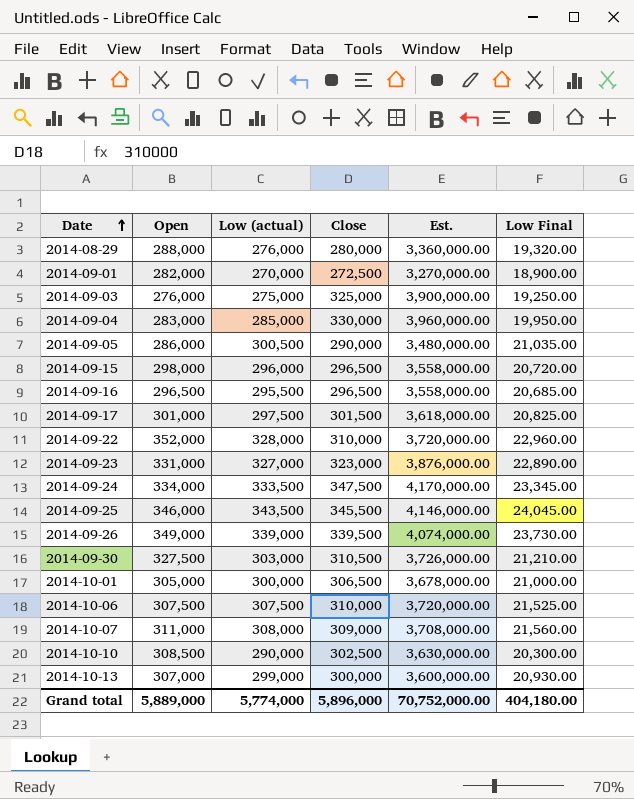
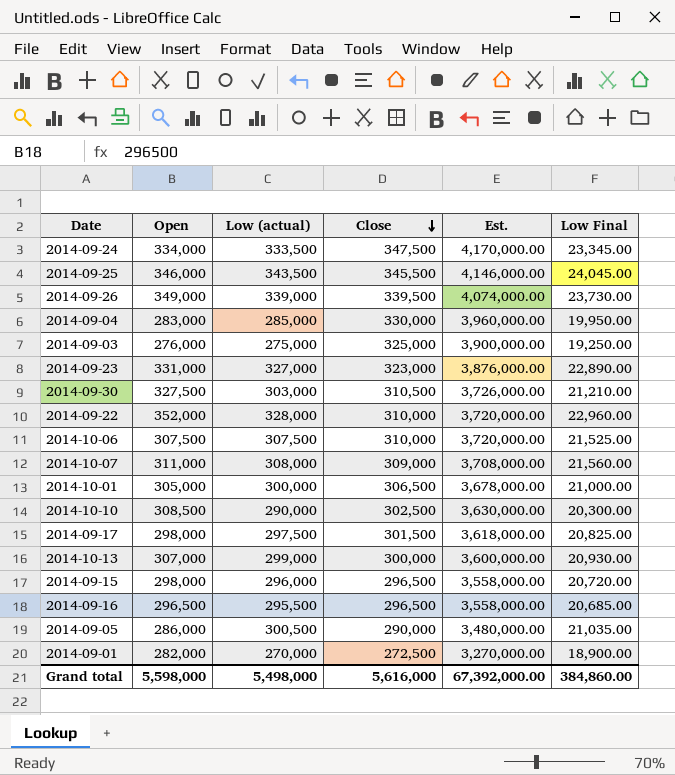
row order: Date ascending -> Close descending
row 2014-08-29: 288,000 | 276,000 | 280,000 | 3,360,000.00 | 19,320.00 -> none
2014-09-17 | Open: 301,000 -> 298,000
Grand total | Open: 5,889,000 -> 5,598,000
Grand total | Low (actual): 5,774,000 -> 5,498,000
Grand total | Close: 5,896,000 -> 5,616,000
Grand total | Est.: 70,752,000.00 -> 67,392,000.00
Grand total | Low Final: 404,180.00 -> 384,860.00

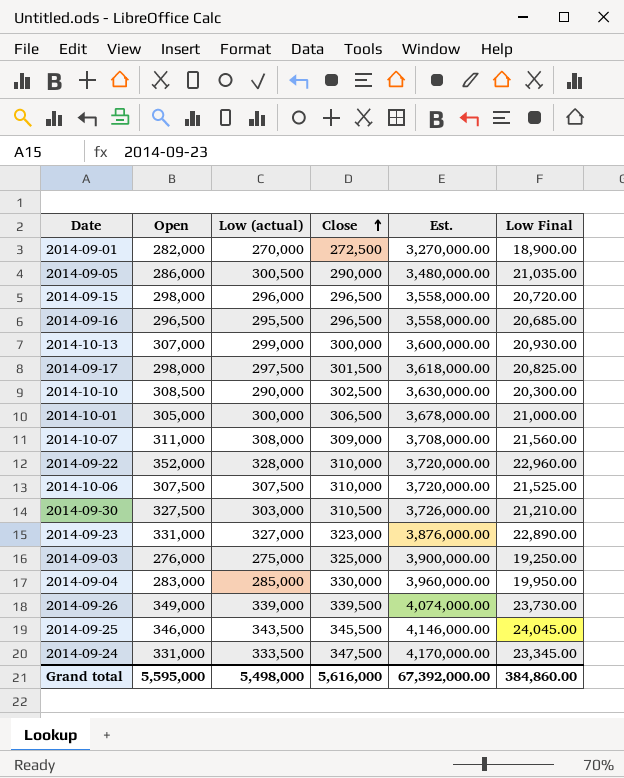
row order: Close descending -> Close ascending
2014-09-24 | Open: 334,000 -> 331,000
Grand total | Open: 5,598,000 -> 5,595,000

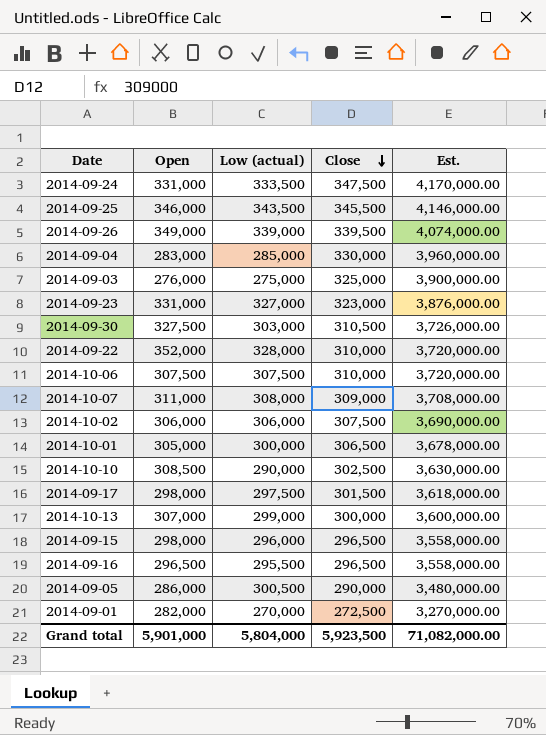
row order: Close ascending -> Close descending
column Low Final | formula: [Low (actual)] * 0.07 -> none
row 2014-10-02: none -> 306,000 | 306,000 | 307,500 | 3,690,000.00
Grand total | Open: 5,595,000 -> 5,901,000
Grand total | Low (actual): 5,498,000 -> 5,804,000
Grand total | Close: 5,616,000 -> 5,923,500
Grand total | Est.: 67,392,000.00 -> 71,082,000.00

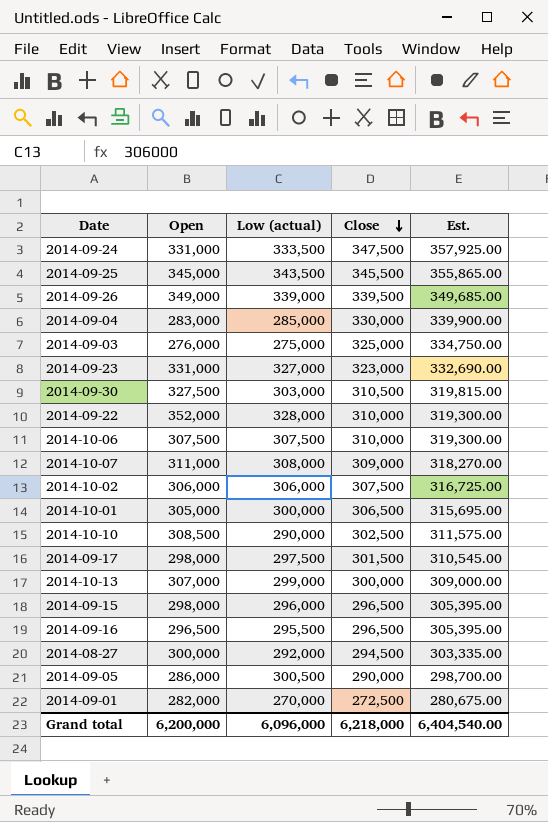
column Est. | formula: [Close] * 12 -> [Close] * 1.03
2014-09-25 | Open: 346,000 -> 345,000
row 2014-08-27: none -> 300,000 | 292,000 | 294,500 | 303,335.00
Grand total | Open: 5,901,000 -> 6,200,000
Grand total | Low (actual): 5,804,000 -> 6,096,000
Grand total | Close: 5,923,500 -> 6,218,000
Grand total | Est.: 71,082,000.00 -> 6,404,540.00

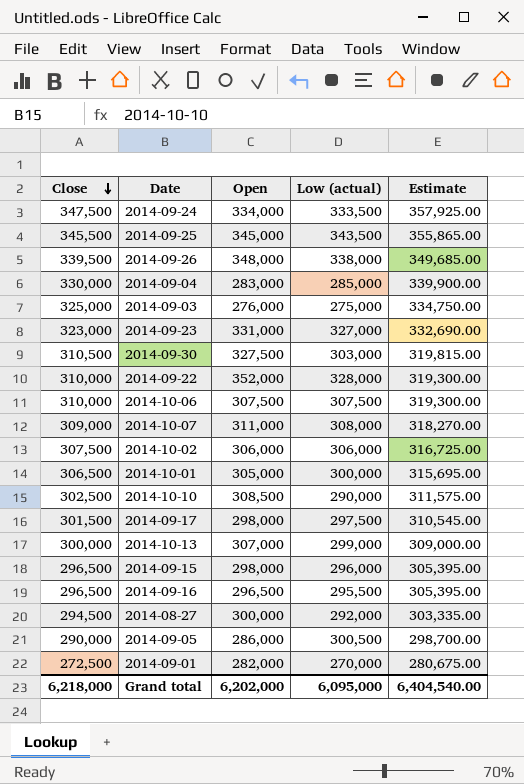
column Close | position: 4 -> 1
column name: Est. -> Estimate
2014-09-24 | Open: 331,000 -> 334,000
2014-09-26 | Open: 349,000 -> 348,000
2014-09-26 | Low (actual): 339,000 -> 338,000
Grand total | Open: 6,200,000 -> 6,202,000
Grand total | Low (actual): 6,096,000 -> 6,095,000

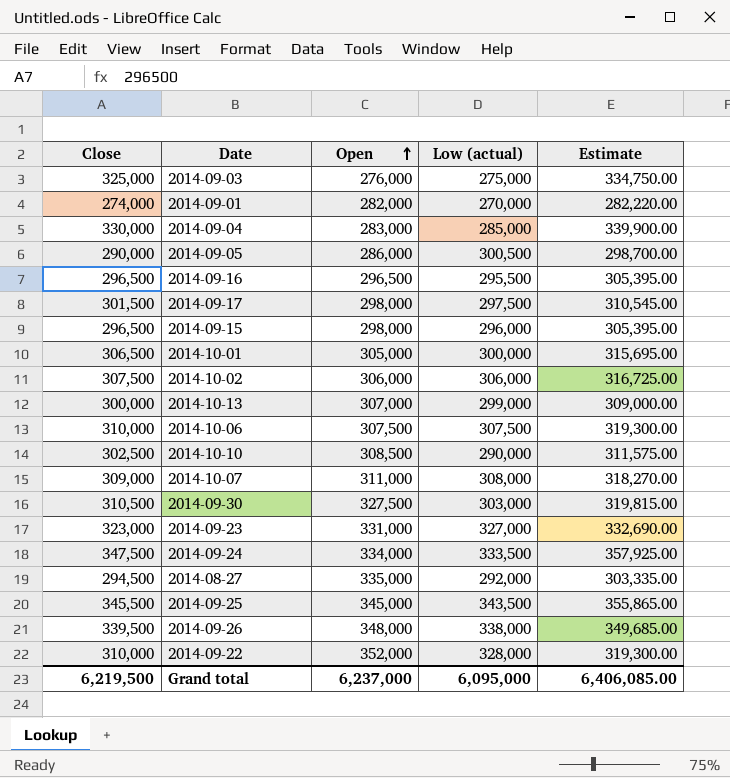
row order: Close descending -> Open ascending
2014-09-01 | Close: 272,500 -> 274,000
2014-09-01 | Estimate: 280,675.00 -> 282,220.00
2014-08-27 | Open: 300,000 -> 335,000
Grand total | Close: 6,218,000 -> 6,219,500
Grand total | Open: 6,202,000 -> 6,237,000
Grand total | Estimate: 6,404,540.00 -> 6,406,085.00

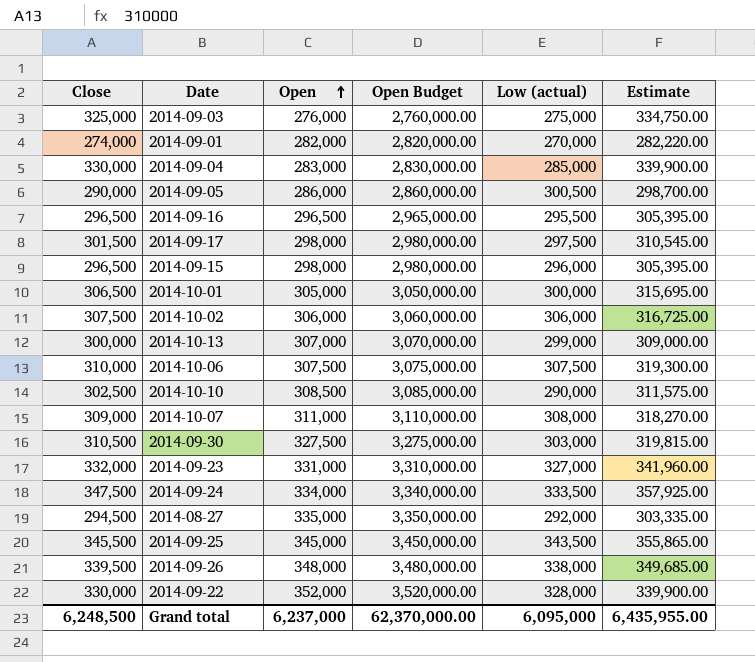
column Open Budget | formula: none -> [Open] * 10
2014-09-23 | Close: 323,000 -> 332,000
2014-09-23 | Estimate: 332,690.00 -> 341,960.00
2014-09-22 | Close: 310,000 -> 330,000
2014-09-22 | Estimate: 319,300.00 -> 339,900.00
Grand total | Close: 6,219,500 -> 6,248,500
Grand total | Estimate: 6,406,085.00 -> 6,435,955.00

